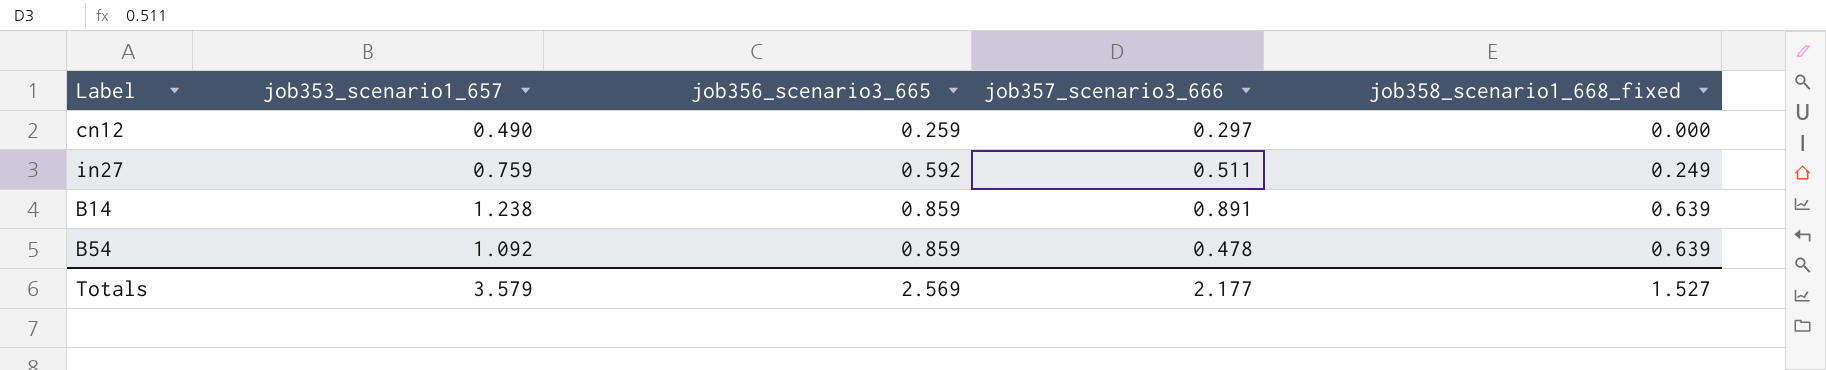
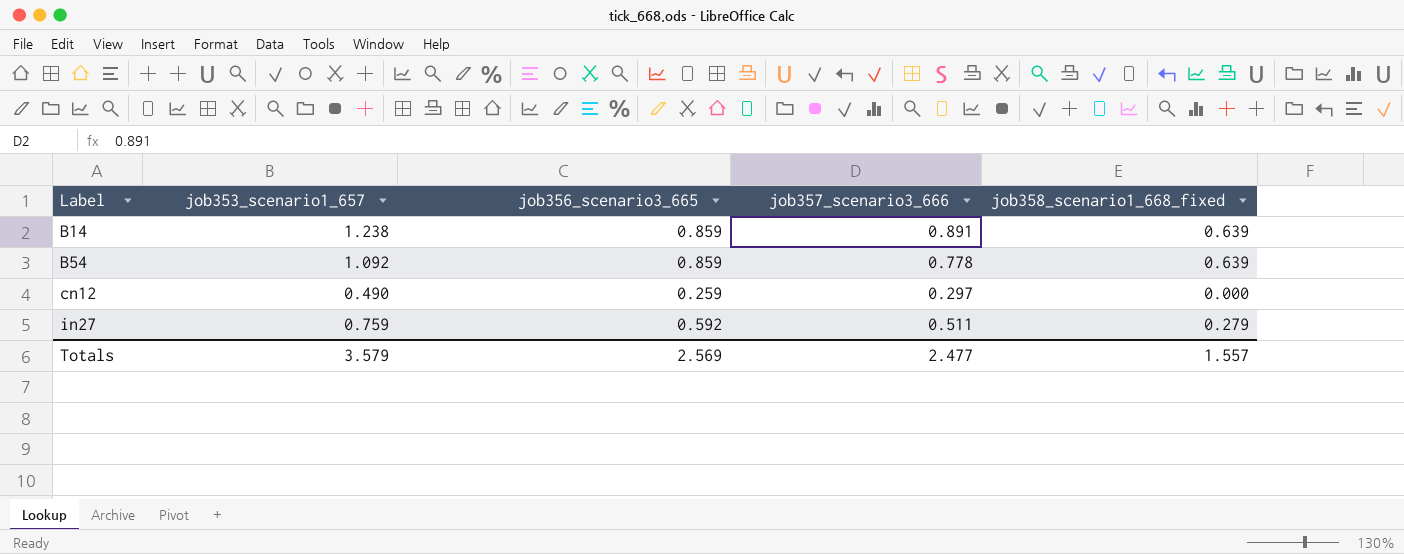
row order: job356_scenario3_665 ascending -> Label ascending
B54 | job357_scenario3_666: 0.478 -> 0.778
in27 | job358_scenario1_668_fixed: 0.249 -> 0.279
Totals | job357_scenario3_666: 2.177 -> 2.477
Totals | job358_scenario1_668_fixed: 1.527 -> 1.557

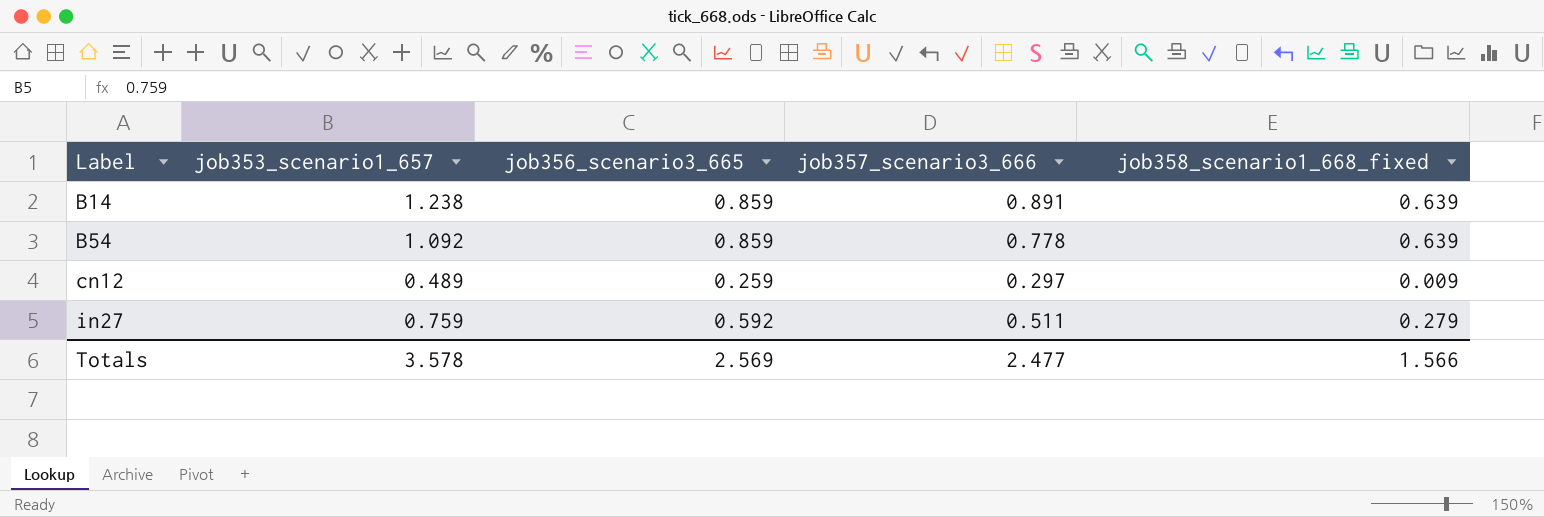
cn12 | job353_scenario1_657: 0.490 -> 0.489
cn12 | job358_scenario1_668_fixed: 0.000 -> 0.009
Totals | job353_scenario1_657: 3.579 -> 3.578
Totals | job358_scenario1_668_fixed: 1.557 -> 1.566

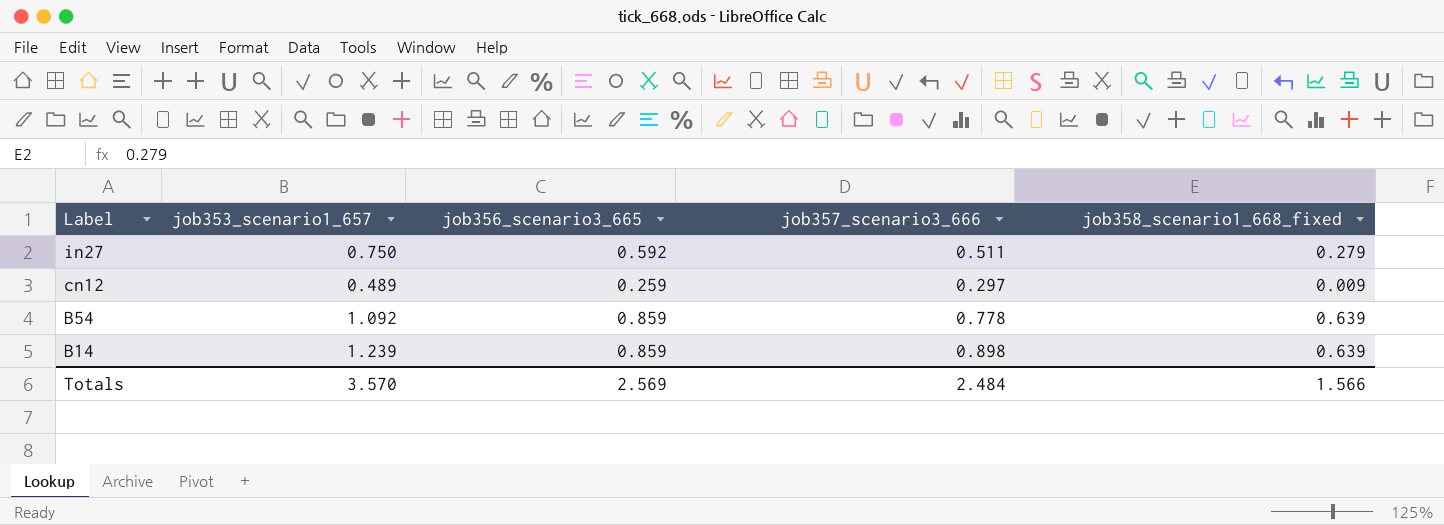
row order: Label ascending -> Label descending
in27 | job353_scenario1_657: 0.759 -> 0.750
B14 | job353_scenario1_657: 1.238 -> 1.239
B14 | job357_scenario3_666: 0.891 -> 0.898
Totals | job353_scenario1_657: 3.578 -> 3.570
Totals | job357_scenario3_666: 2.477 -> 2.484

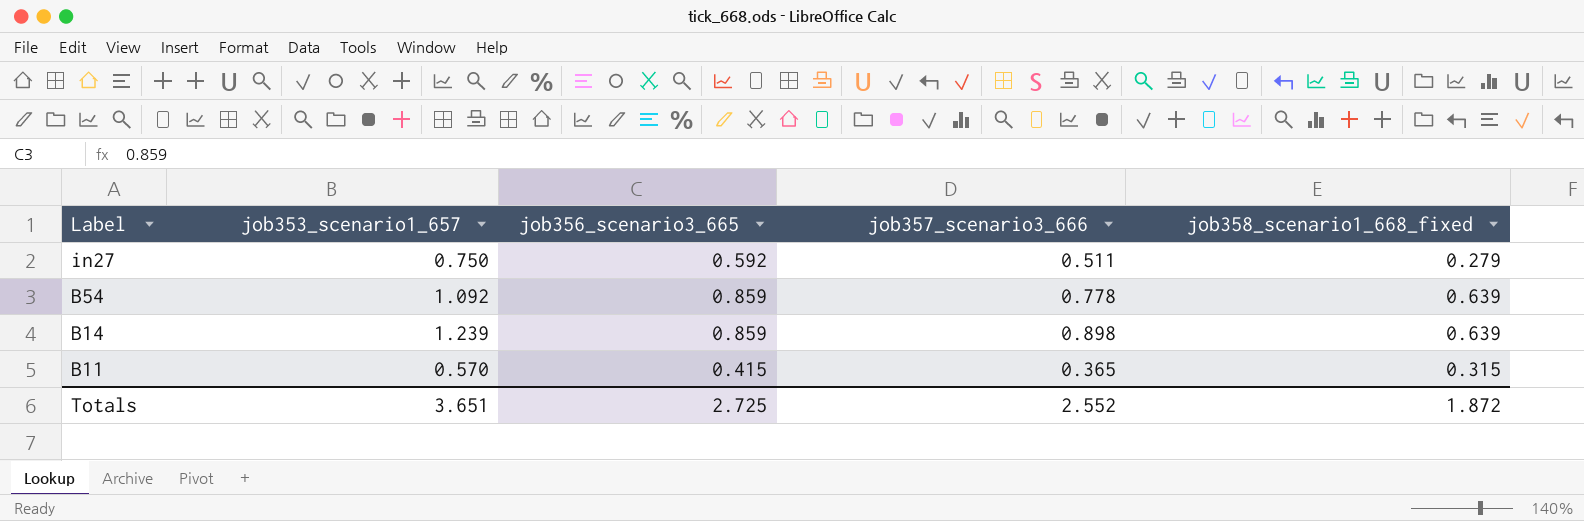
row cn12: 0.489 | 0.259 | 0.297 | 0.009 -> none
row B11: none -> 0.570 | 0.415 | 0.365 | 0.315
Totals | job353_scenario1_657: 3.570 -> 3.651
Totals | job356_scenario3_665: 2.569 -> 2.725
Totals | job357_scenario3_666: 2.484 -> 2.552
Totals | job358_scenario1_668_fixed: 1.566 -> 1.872

